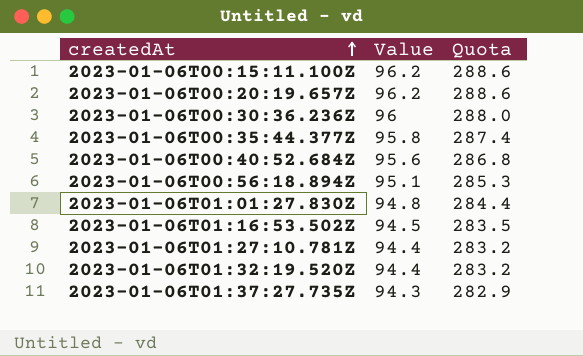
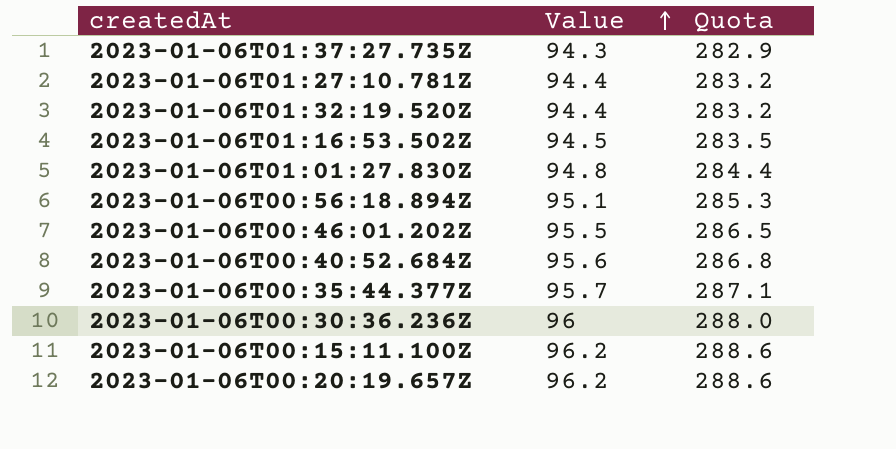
row order: createdAt ascending -> Value ascending
row 2023-01-06T00:46:01.202Z: none -> 95.5 | 286.5
2023-01-06T00:35:44.377Z | Value: 95.8 -> 95.7
2023-01-06T00:35:44.377Z | Quota: 287.4 -> 287.1

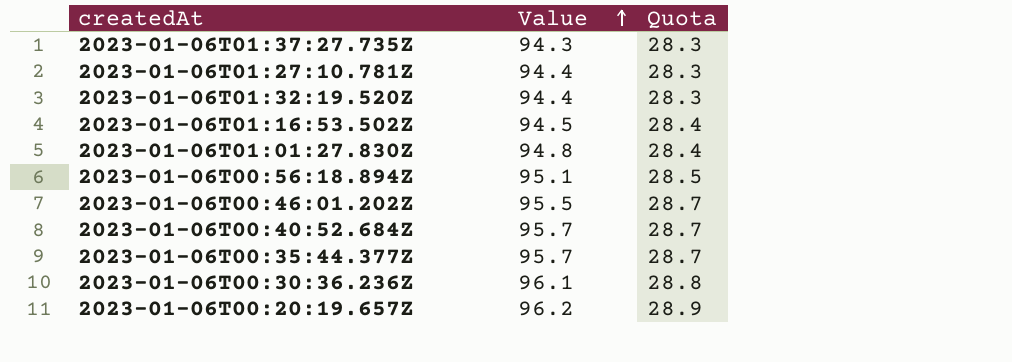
column Quota | formula: [Value] * 3 -> [Value] * 0.3
row 2023-01-06T00:15:11.100Z: 96.2 | 288.6 -> none
2023-01-06T00:40:52.684Z | Value: 95.6 -> 95.7
2023-01-06T00:30:36.236Z | Value: 96 -> 96.1

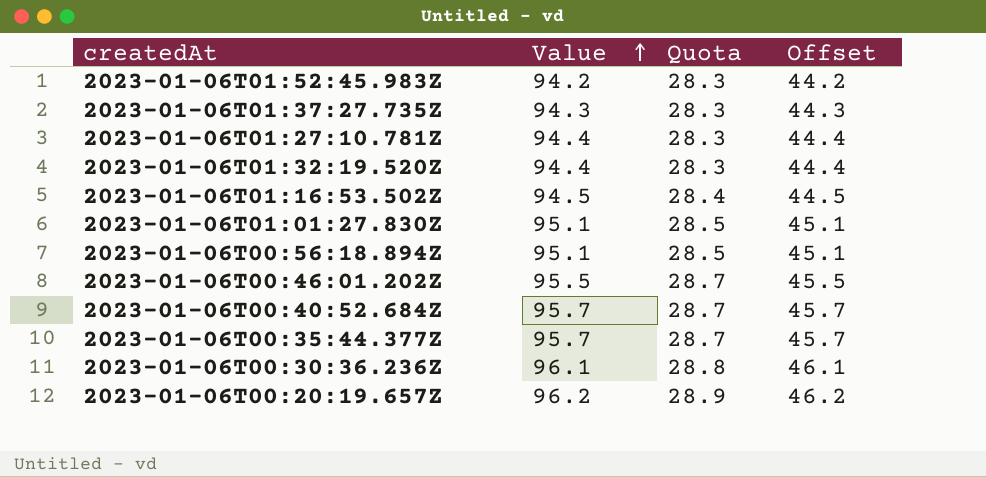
column Offset | formula: none -> [Value] - 50
row 2023-01-06T01:52:45.983Z: none -> 94.2 | 28.3 | 44.2
2023-01-06T01:01:27.830Z | Value: 94.8 -> 95.1
2023-01-06T01:01:27.830Z | Quota: 28.4 -> 28.5

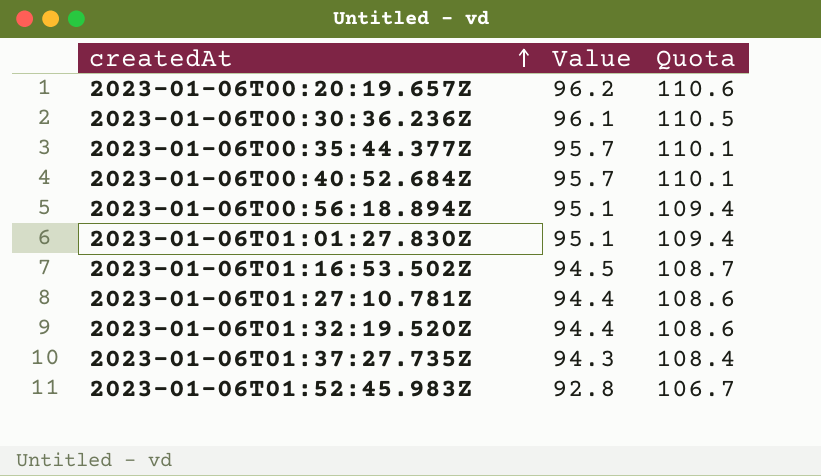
row order: Value ascending -> createdAt ascending
column Offset | formula: [Value] - 50 -> none
column Quota | formula: [Value] * 0.3 -> [Value] * 1.15
row 2023-01-06T00:46:01.202Z: 95.5 | 28.7 | 45.5 -> none
2023-01-06T01:52:45.983Z | Value: 94.2 -> 92.8

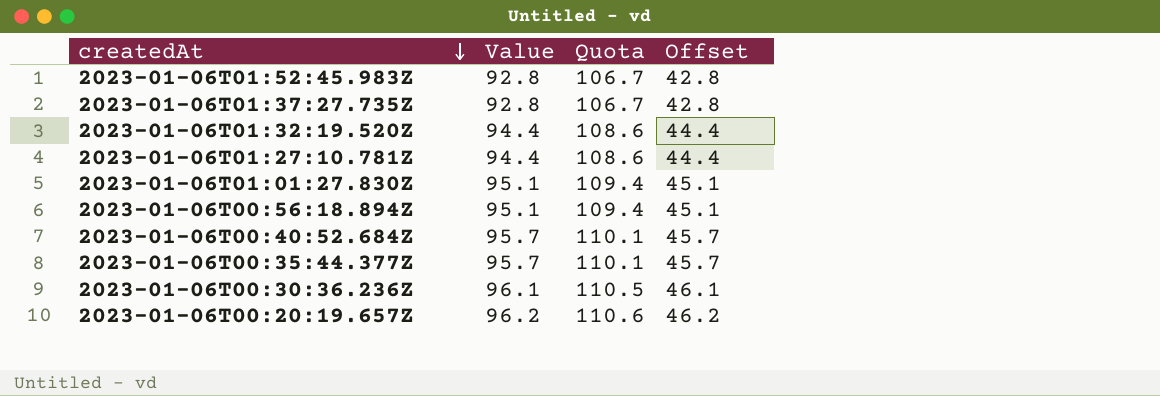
row order: createdAt ascending -> createdAt descending
column Offset | formula: none -> [Value] - 50
row 2023-01-06T01:16:53.502Z: 94.5 | 108.7 -> none
2023-01-06T01:37:27.735Z | Value: 94.3 -> 92.8
2023-01-06T01:37:27.735Z | Quota: 108.4 -> 106.7

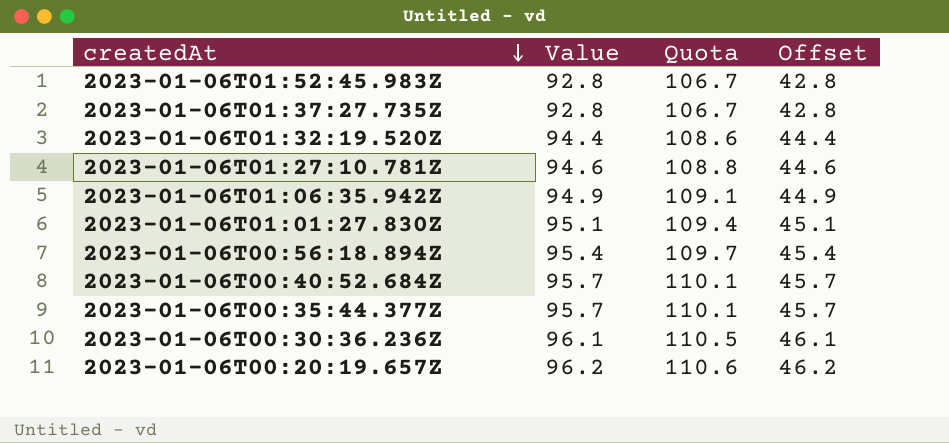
2023-01-06T01:27:10.781Z | Value: 94.4 -> 94.6
2023-01-06T01:27:10.781Z | Quota: 108.6 -> 108.8
2023-01-06T01:27:10.781Z | Offset: 44.4 -> 44.6
row 2023-01-06T01:06:35.942Z: none -> 94.9 | 109.1 | 44.9
2023-01-06T00:56:18.894Z | Value: 95.1 -> 95.4
2023-01-06T00:56:18.894Z | Quota: 109.4 -> 109.7
2023-01-06T00:56:18.894Z | Offset: 45.1 -> 45.4

